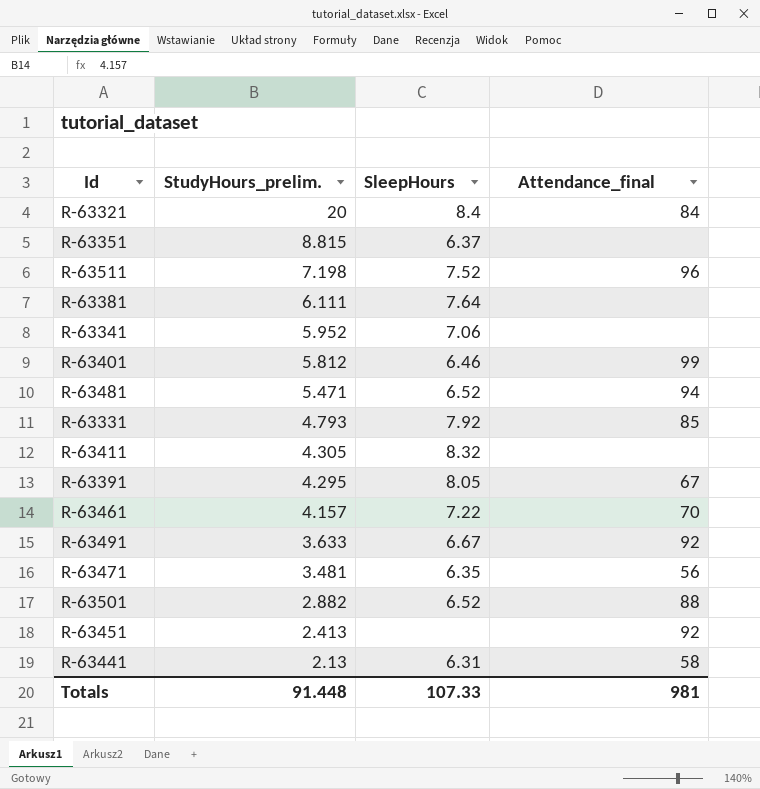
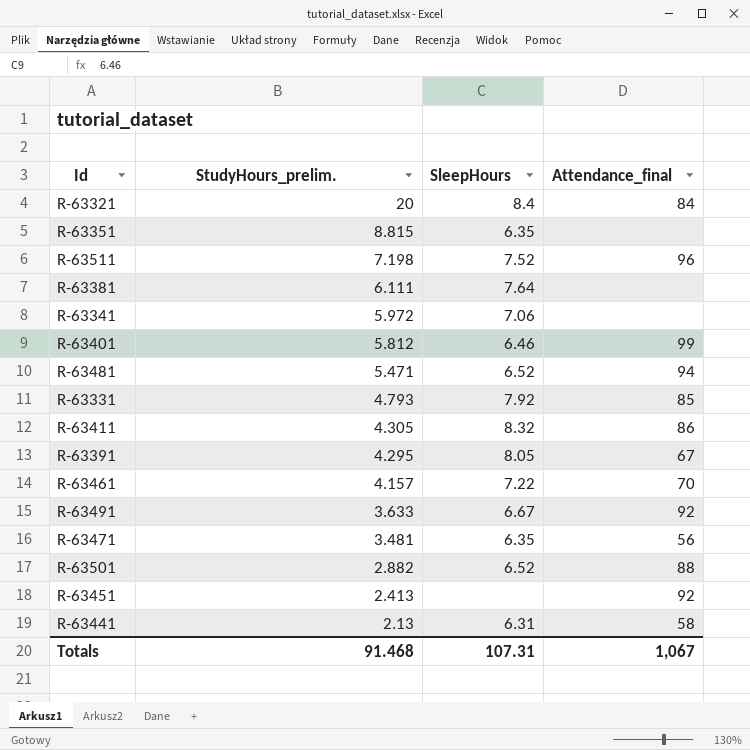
R-63351 | SleepHours: 6.37 -> 6.35
R-63341 | StudyHours_prelim.: 5.952 -> 5.972
R-63411 | Attendance_final: none -> 86
Totals | StudyHours_prelim.: 91.448 -> 91.468
Totals | SleepHours: 107.33 -> 107.31
Totals | Attendance_final: 981 -> 1,067

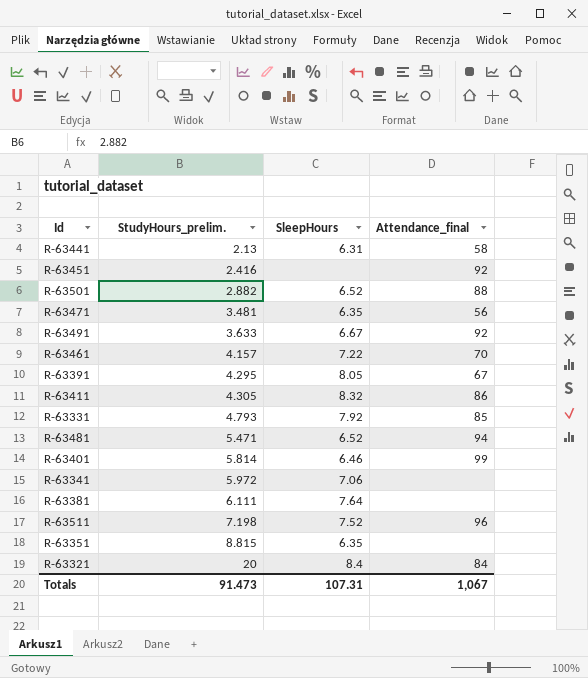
row order: StudyHours_prelim. descending -> StudyHours_prelim. ascending
R-63451 | StudyHours_prelim.: 2.413 -> 2.416
R-63401 | StudyHours_prelim.: 5.812 -> 5.814
Totals | StudyHours_prelim.: 91.468 -> 91.473

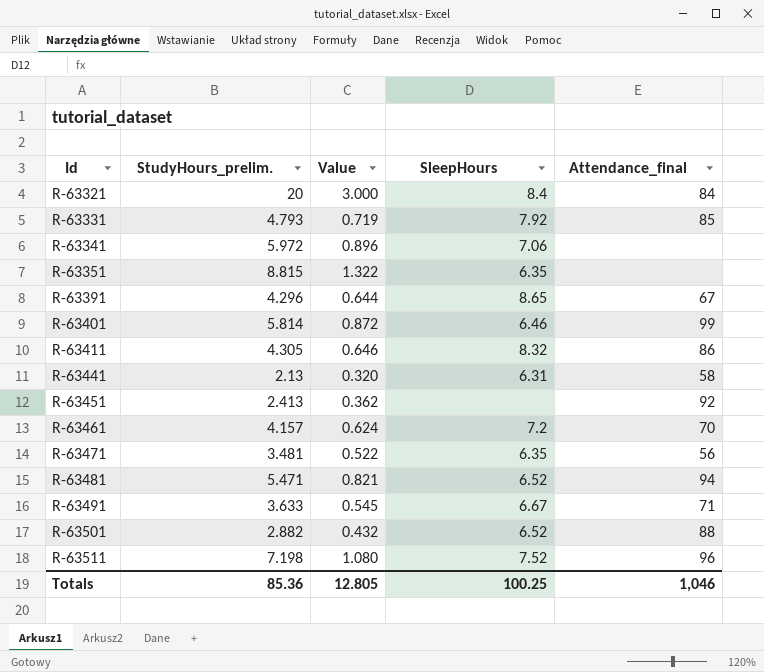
row order: StudyHours_prelim. ascending -> Id ascending
column Value | formula: none -> [StudyHours_prelim.] * 0.15
row R-63381: 6.111 | 7.64 | none -> none
R-63391 | StudyHours_prelim.: 4.295 -> 4.296
R-63391 | SleepHours: 8.05 -> 8.65
R-63451 | StudyHours_prelim.: 2.416 -> 2.413
R-63461 | SleepHours: 7.22 -> 7.2
R-63491 | Attendance_final: 92 -> 71
Totals | StudyHours_prelim.: 91.473 -> 85.36
Totals | SleepHours: 107.31 -> 100.25
Totals | Attendance_final: 1,067 -> 1,046

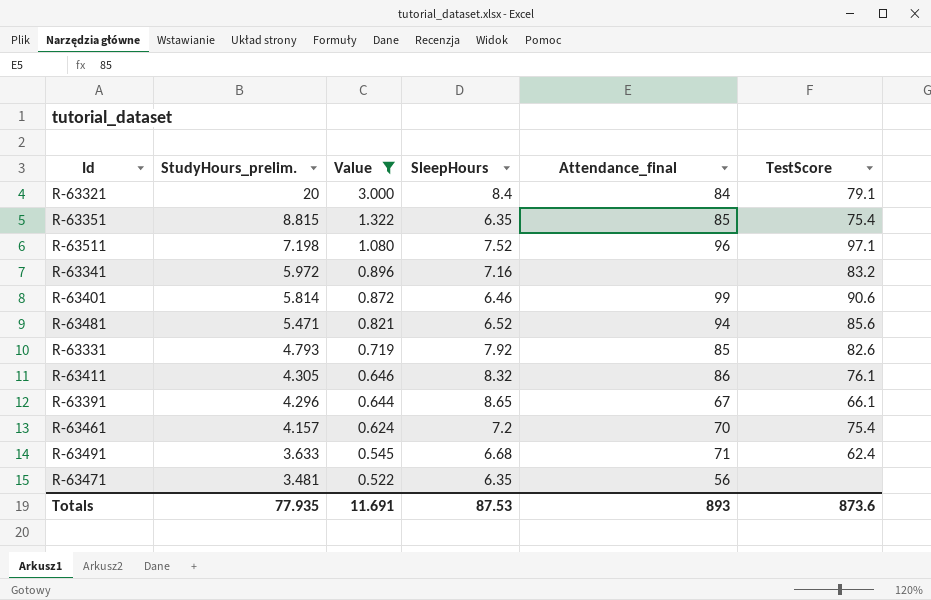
filter: none -> Value >= 0.522
row order: Id ascending -> StudyHours_prelim. descending
column TestScore | position: none -> 6
R-63351 | Attendance_final: none -> 85
R-63341 | SleepHours: 7.06 -> 7.16
R-63491 | SleepHours: 6.67 -> 6.68
Totals | StudyHours_prelim.: 85.36 -> 77.935
Totals | Value: 12.805 -> 11.691
Totals | SleepHours: 100.25 -> 87.53
Totals | Attendance_final: 1,046 -> 893

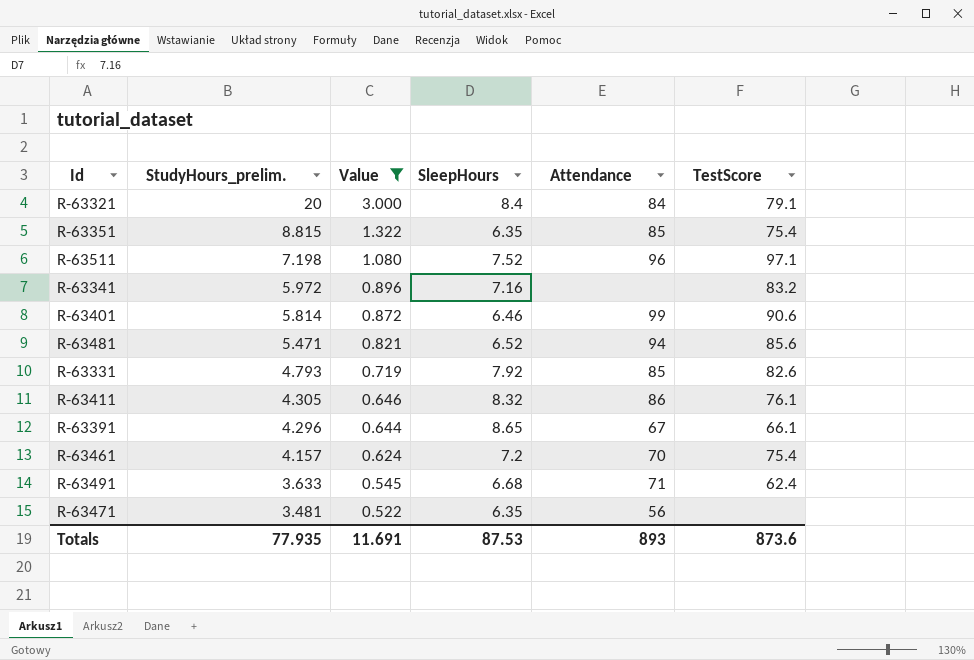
column name: Attendance_final -> Attendance

